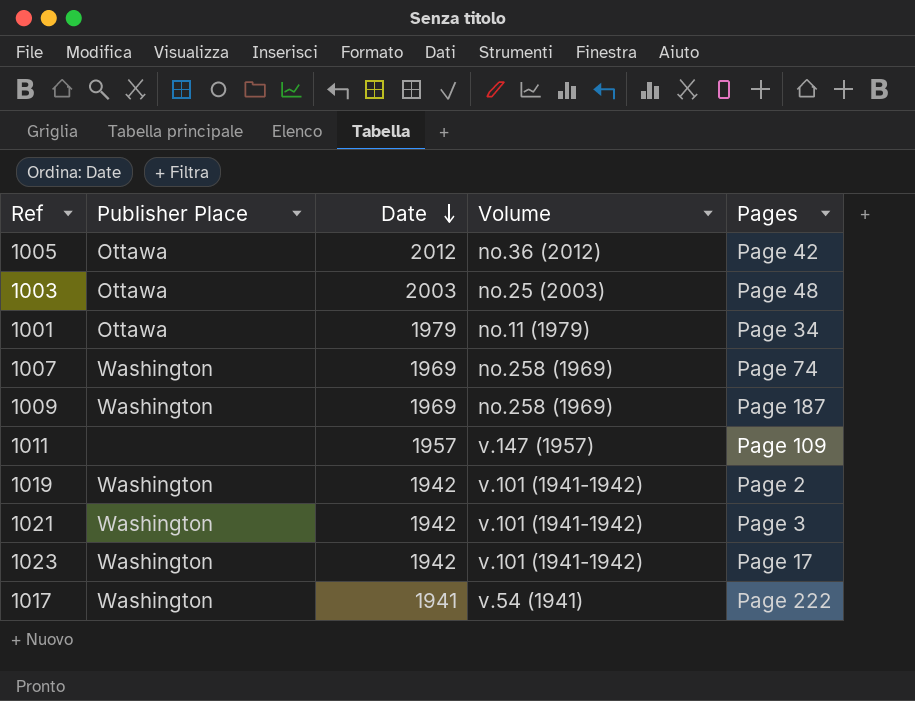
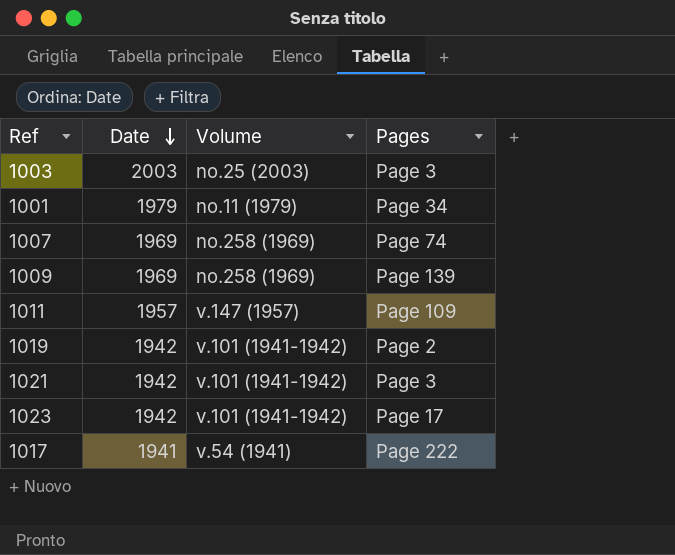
column Publisher Place | position: 2 -> none
row 1005: Ottawa | 2012 | no.36 (2012) | Page 42 -> none
1003 | Pages: Page 48 -> Page 3
1009 | Pages: Page 187 -> Page 139

